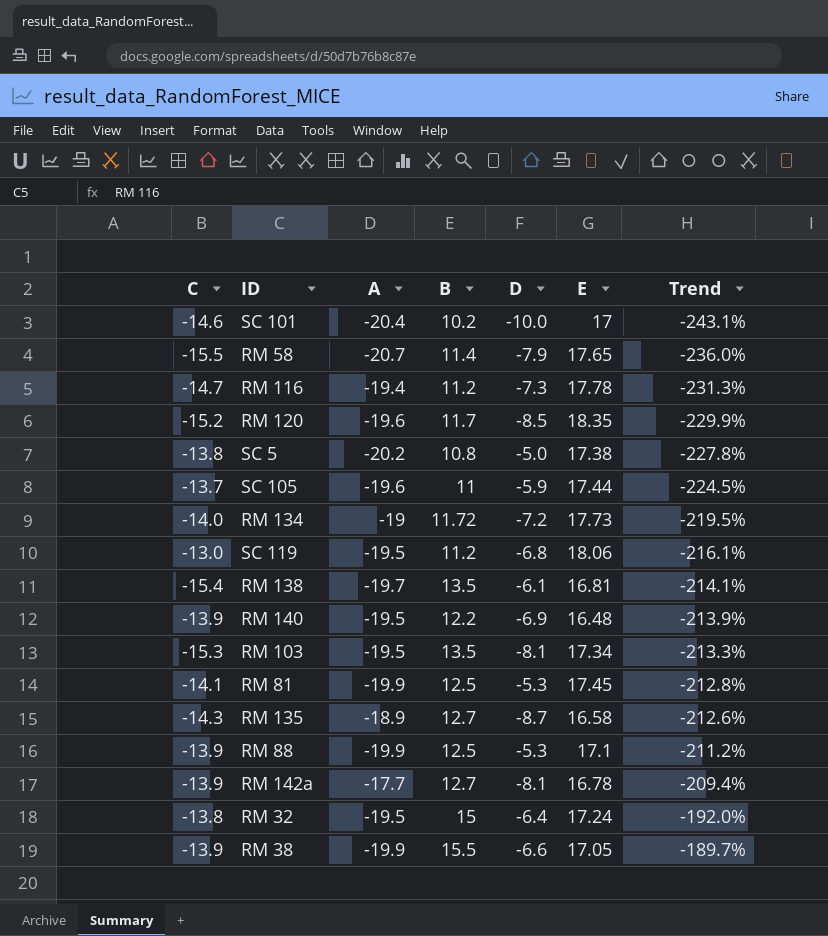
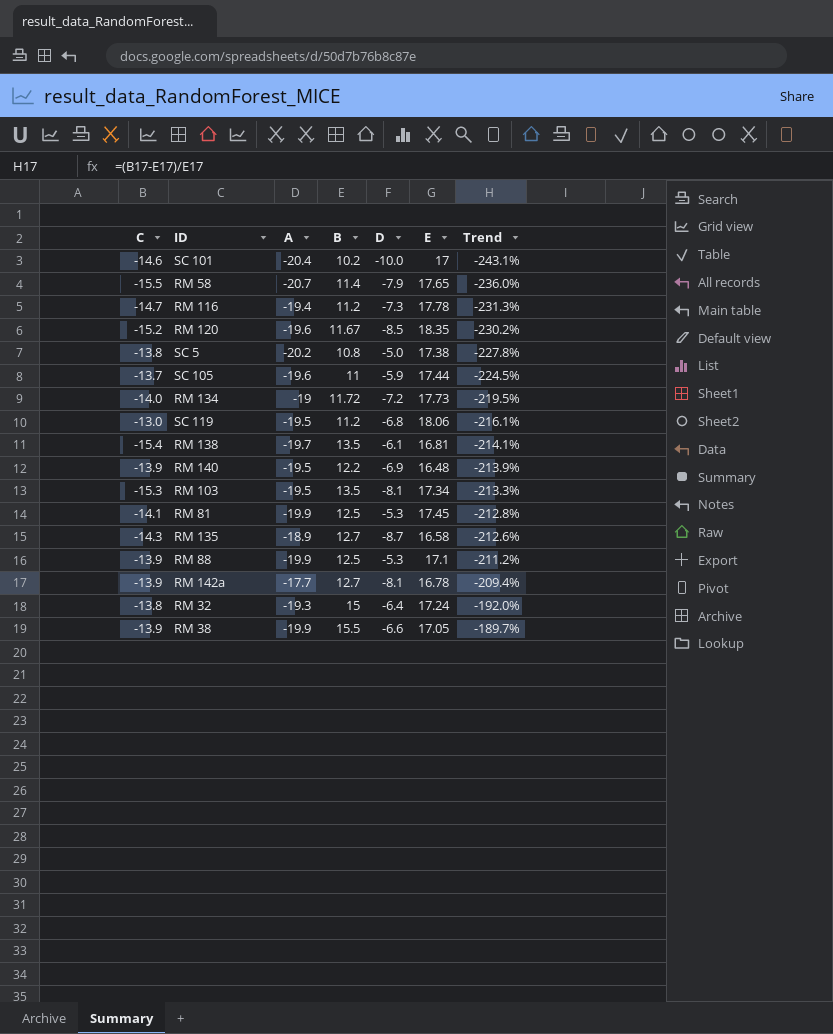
RM 120 | B: 11.7 -> 11.67
RM 120 | Trend: -229.9% -> -230.2%
RM 32 | A: -19.5 -> -19.3

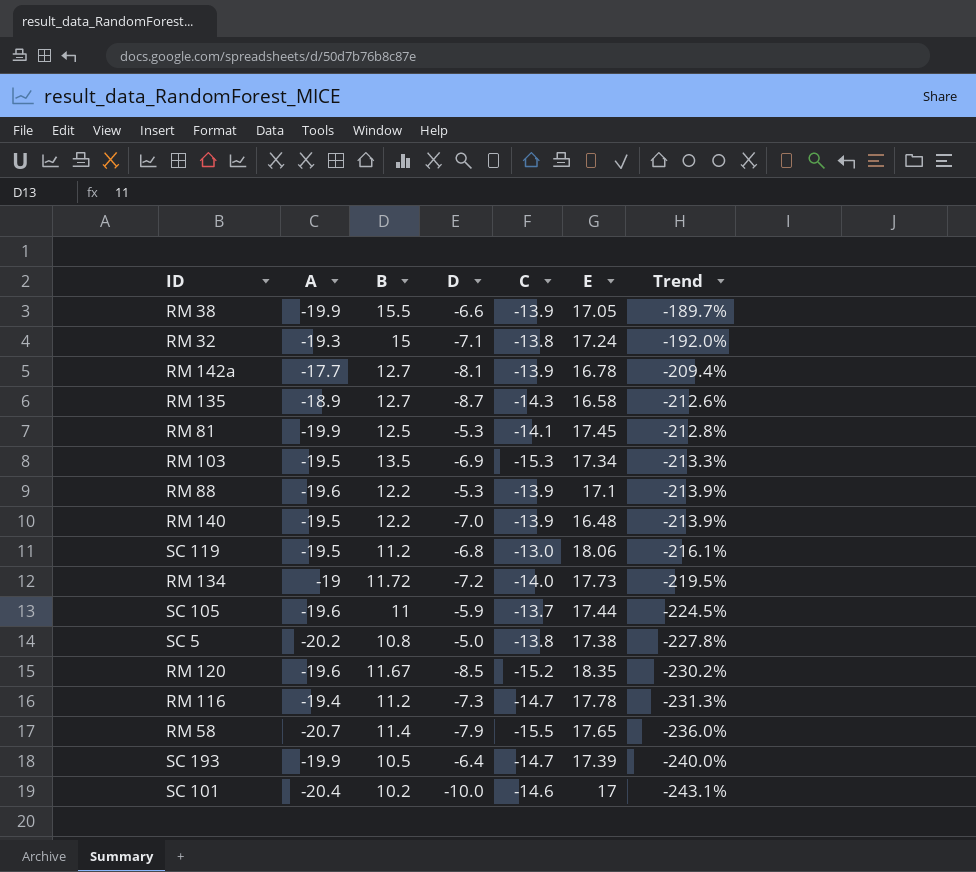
row order: Trend ascending -> Trend descending
column C | position: 1 -> 5
row RM 138: -15.4 | -19.7 | 13.5 | -6.1 | 16.81 | -214.1% -> none
RM 32 | D: -6.4 -> -7.1
RM 103 | D: -8.1 -> -6.9
RM 88 | A: -19.9 -> -19.6
RM 88 | B: 12.5 -> 12.2
RM 88 | Trend: -211.2% -> -213.9%
RM 140 | D: -6.9 -> -7.0
row SC 193: none -> -19.9 | 10.5 | -6.4 | -14.7 | 17.39 | -240.0%

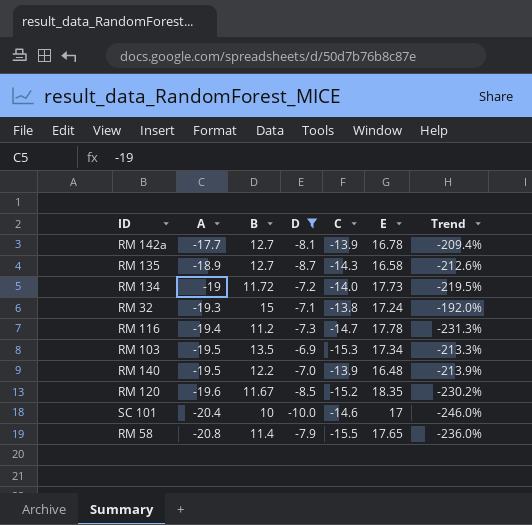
filter: none -> D <= -6.9
row order: Trend descending -> A descending
SC 101 | B: 10.2 -> 10
SC 101 | Trend: -243.1% -> -246.0%
RM 58 | A: -20.7 -> -20.8

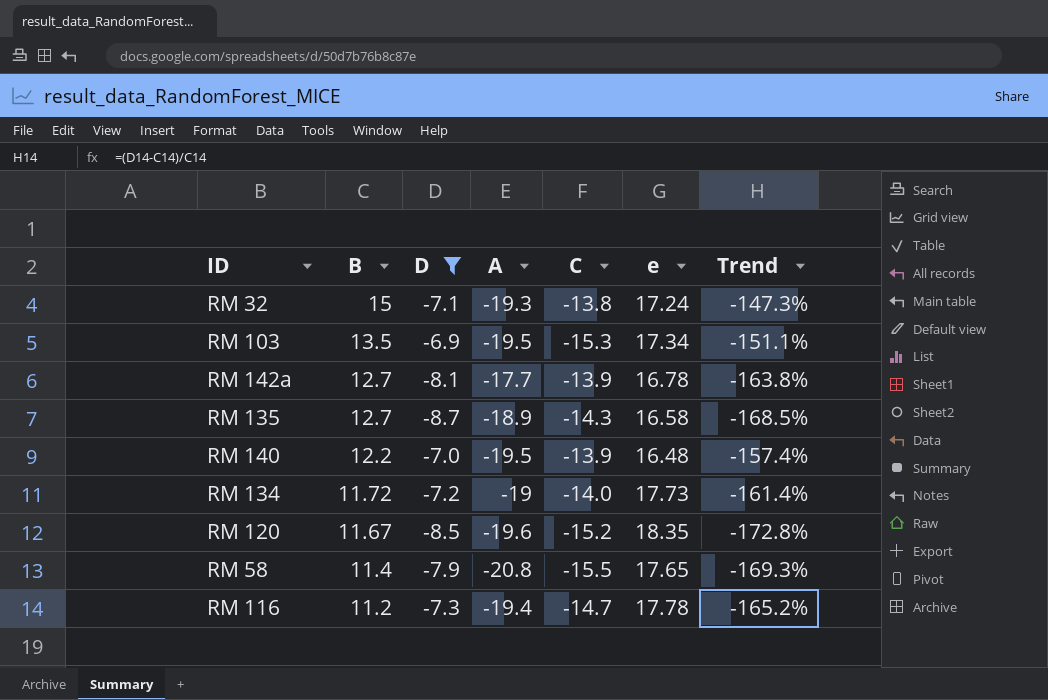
row order: A descending -> B descending
column A | position: 2 -> 4
column name: E -> e
column Trend | formula: ([C] - [B]) / [B] -> ([D] - [B]) / [B]
row SC 101: -20.4 | 10 | -10.0 | -14.6 | 17 | -246.0% -> none

